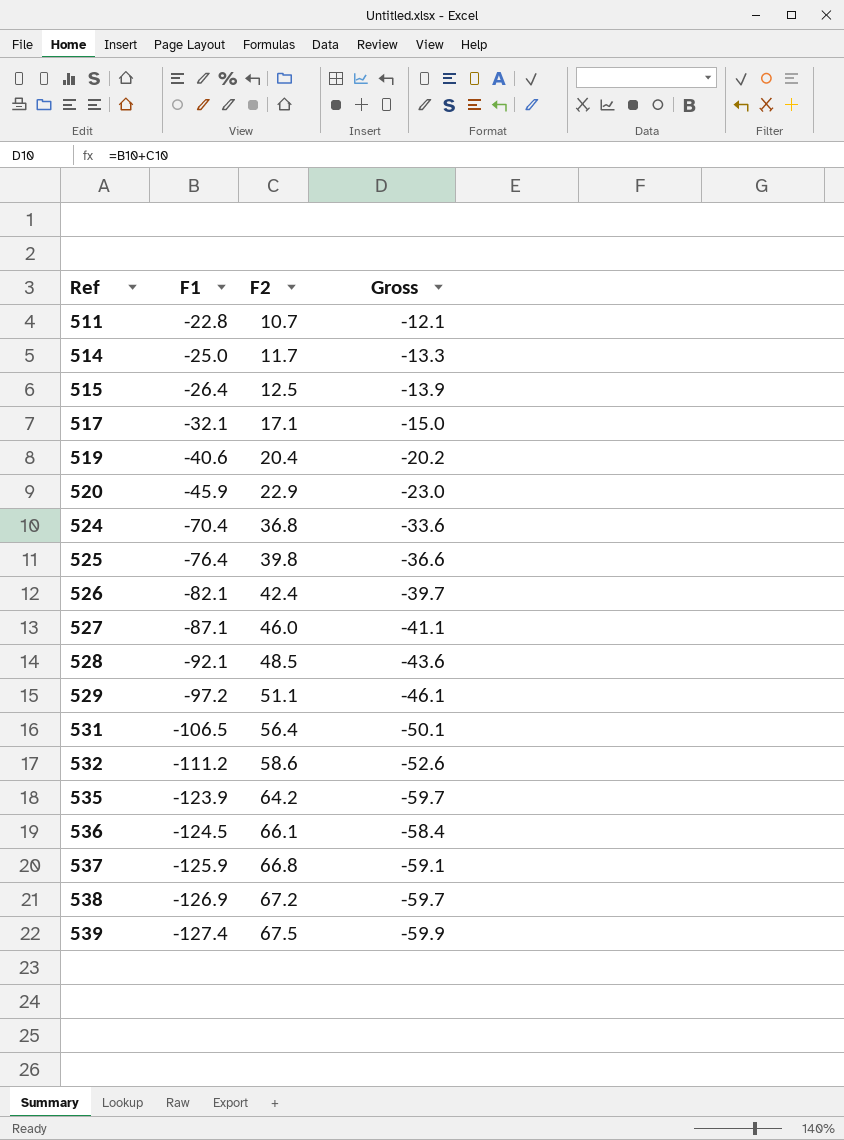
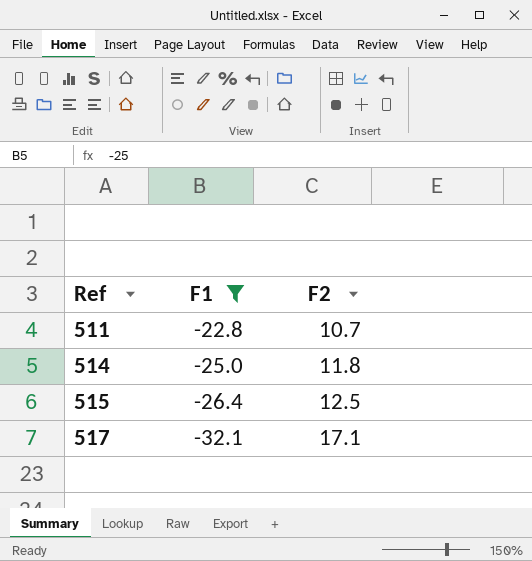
filter: none -> F1 >= -32.1
column Gross | formula: [F1] + [F2] -> none
514 | F2: 11.7 -> 11.8

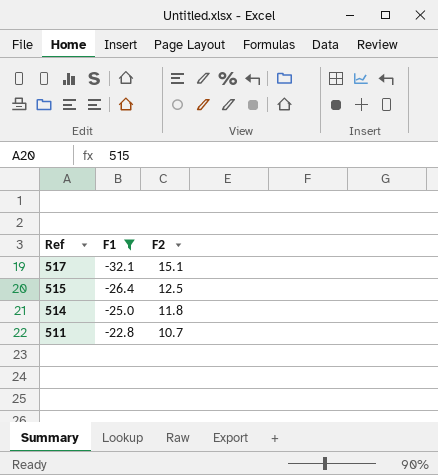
row order: Ref ascending -> Ref descending
517 | F2: 17.1 -> 15.1

